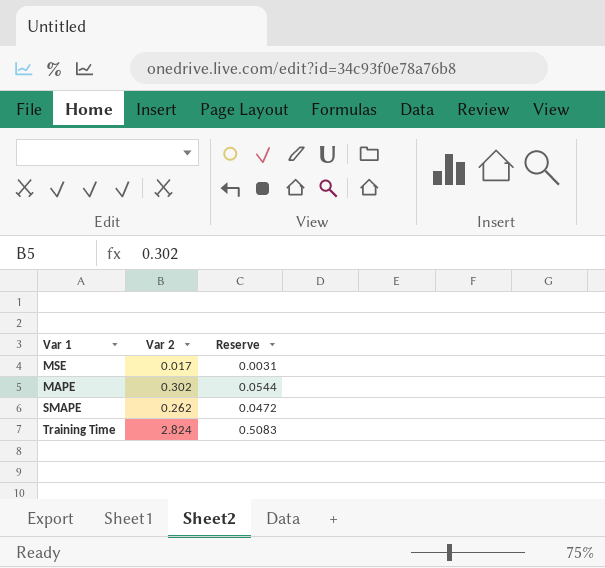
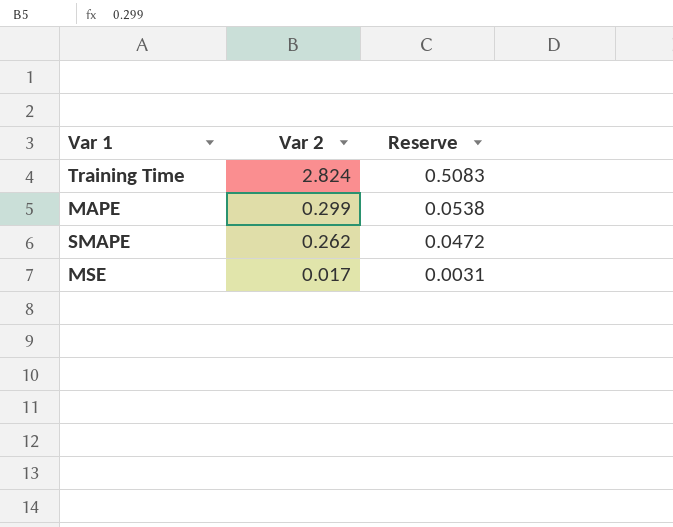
row order: none -> Var 2 descending
MAPE | Var 2: 0.302 -> 0.299
MAPE | Reserve: 0.0544 -> 0.0538

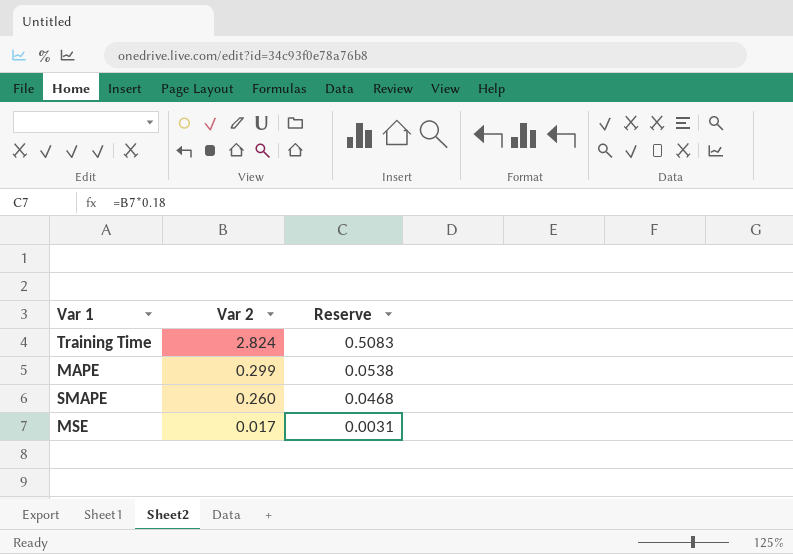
SMAPE | Var 2: 0.262 -> 0.260
SMAPE | Reserve: 0.0472 -> 0.0468

